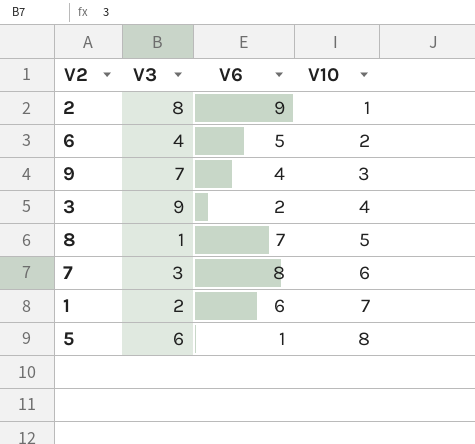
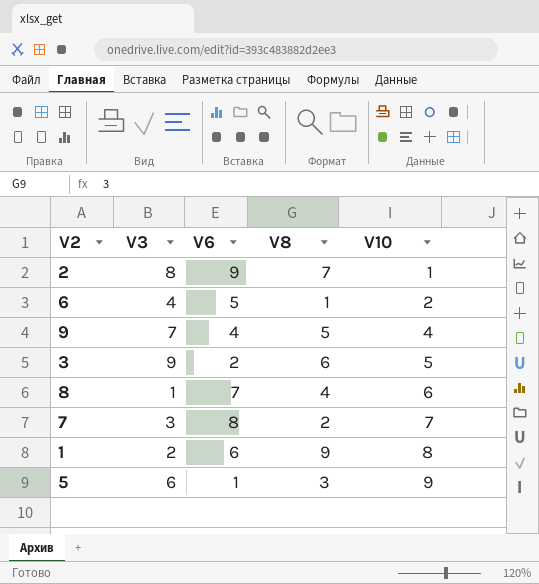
column V8 | position: none -> 4
9 | V10: 3 -> 4
3 | V10: 4 -> 5
8 | V10: 5 -> 6
7 | V10: 6 -> 7
1 | V10: 7 -> 8
5 | V10: 8 -> 9

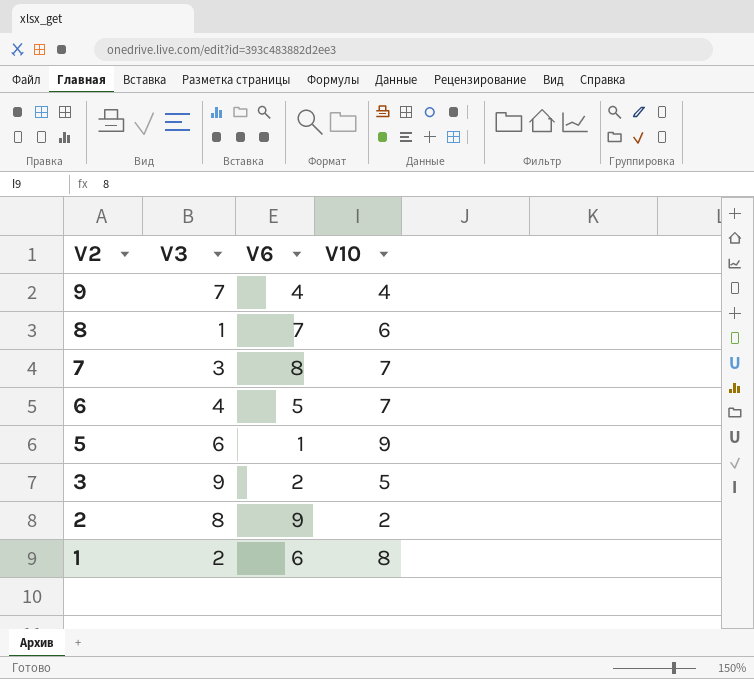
row order: V10 ascending -> V2 descending
column V8 | position: 4 -> none
6 | V10: 2 -> 7
2 | V10: 1 -> 2

